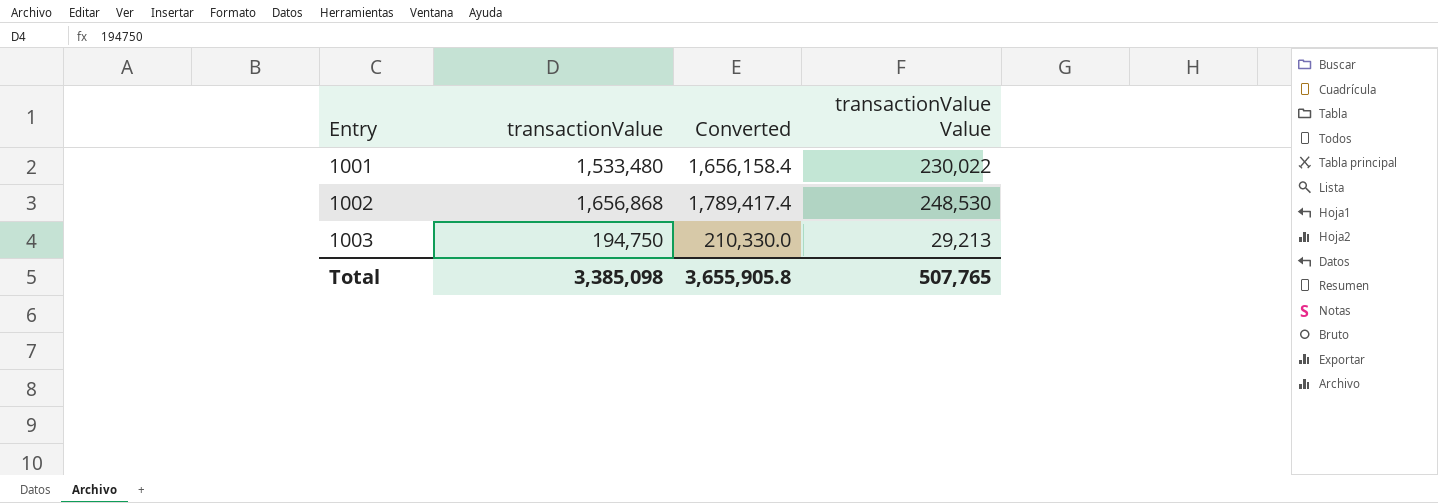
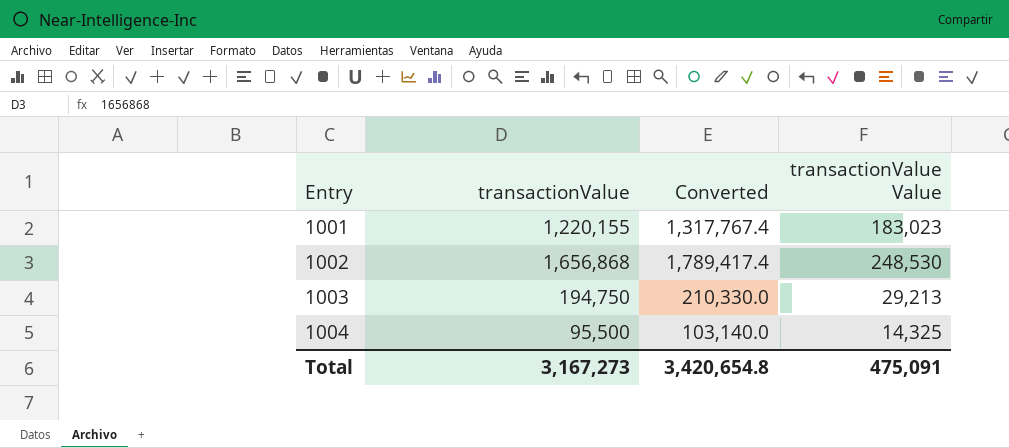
1001 | transactionValue: 1,533,480 -> 1,220,155
1001 | Converted: 1,656,158.4 -> 1,317,767.4
1001 | transactionValue Value: 230,022 -> 183,023
row 1004: none -> 95,500 | 103,140.0 | 14,325
Total | transactionValue: 3,385,098 -> 3,167,273
Total | Converted: 3,655,905.8 -> 3,420,654.8
Total | transactionValue Value: 507,765 -> 475,091

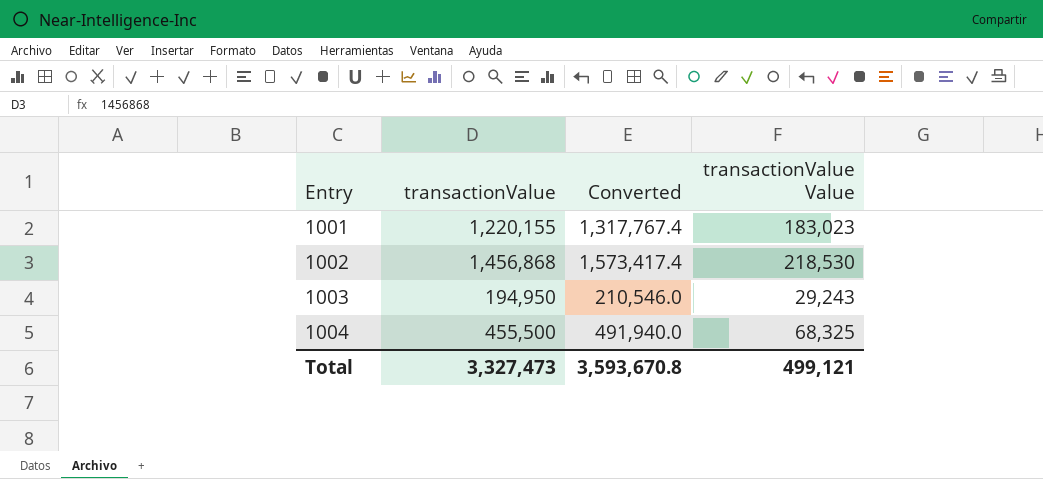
1002 | transactionValue: 1,656,868 -> 1,456,868
1002 | Converted: 1,789,417.4 -> 1,573,417.4
1002 | transactionValue Value: 248,530 -> 218,530
1003 | transactionValue: 194,750 -> 194,950
1003 | Converted: 210,330.0 -> 210,546.0
1003 | transactionValue Value: 29,213 -> 29,243
1004 | transactionValue: 95,500 -> 455,500
1004 | Converted: 103,140.0 -> 491,940.0
1004 | transactionValue Value: 14,325 -> 68,325
Total | transactionValue: 3,167,273 -> 3,327,473
Total | Converted: 3,420,654.8 -> 3,593,670.8
Total | transactionValue Value: 475,091 -> 499,121

